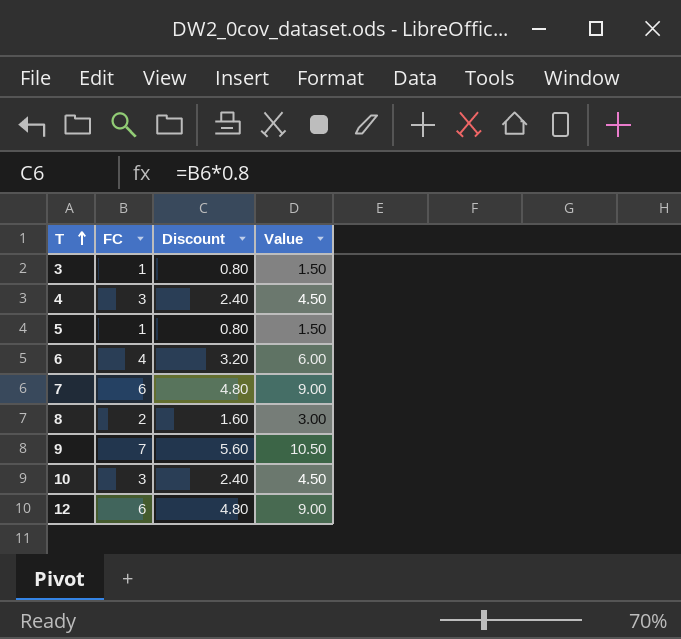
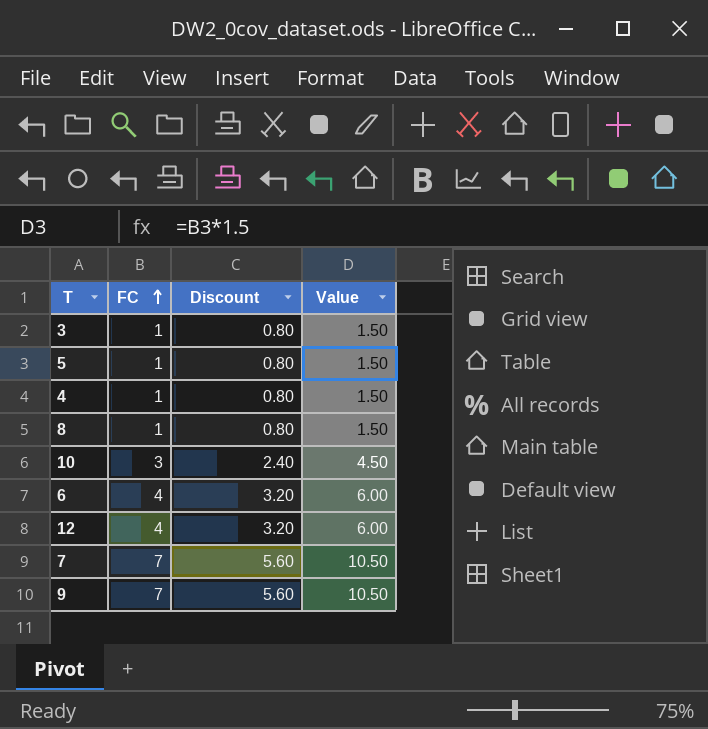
row order: T ascending -> FC ascending
4 | FC: 3 -> 1
4 | Discount: 2.40 -> 0.80
4 | Value: 4.50 -> 1.50
8 | FC: 2 -> 1
8 | Discount: 1.60 -> 0.80
8 | Value: 3.00 -> 1.50
12 | FC: 6 -> 4
12 | Discount: 4.80 -> 3.20
12 | Value: 9.00 -> 6.00
7 | FC: 6 -> 7
7 | Discount: 4.80 -> 5.60
7 | Value: 9.00 -> 10.50

